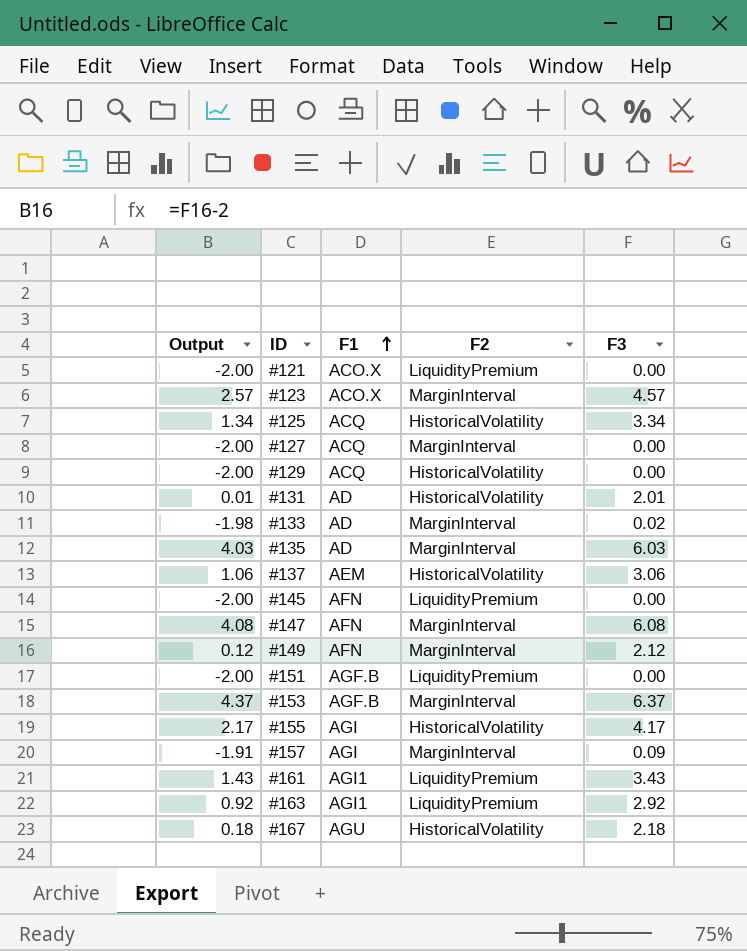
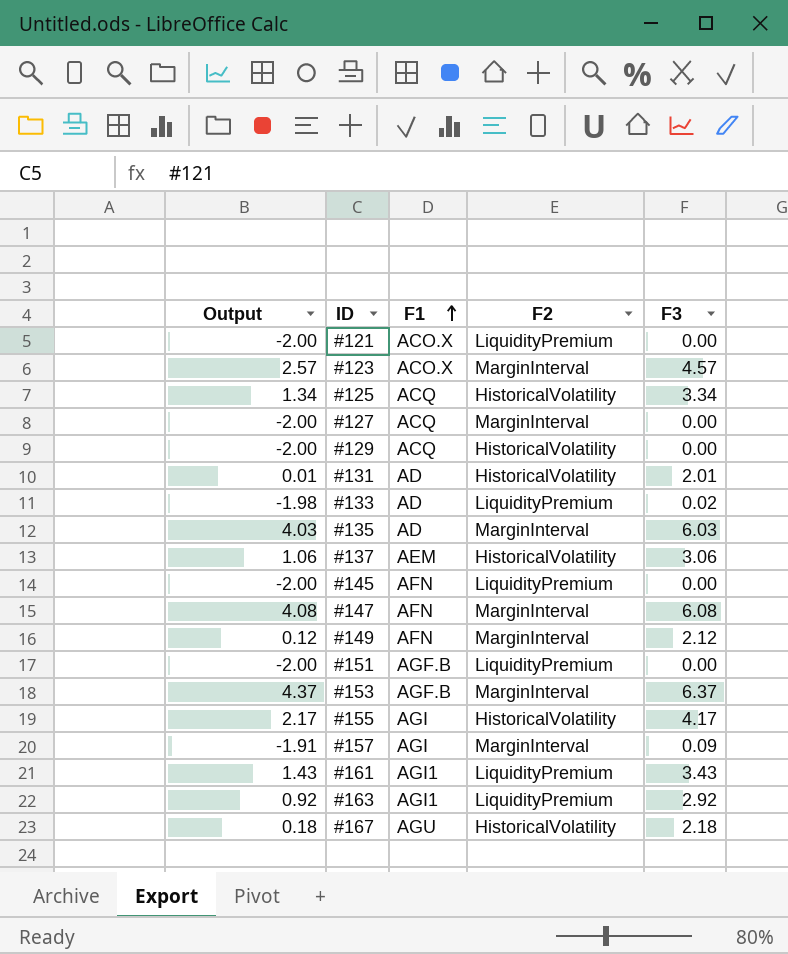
#133 | F2: MarginInterval -> LiquidityPremium

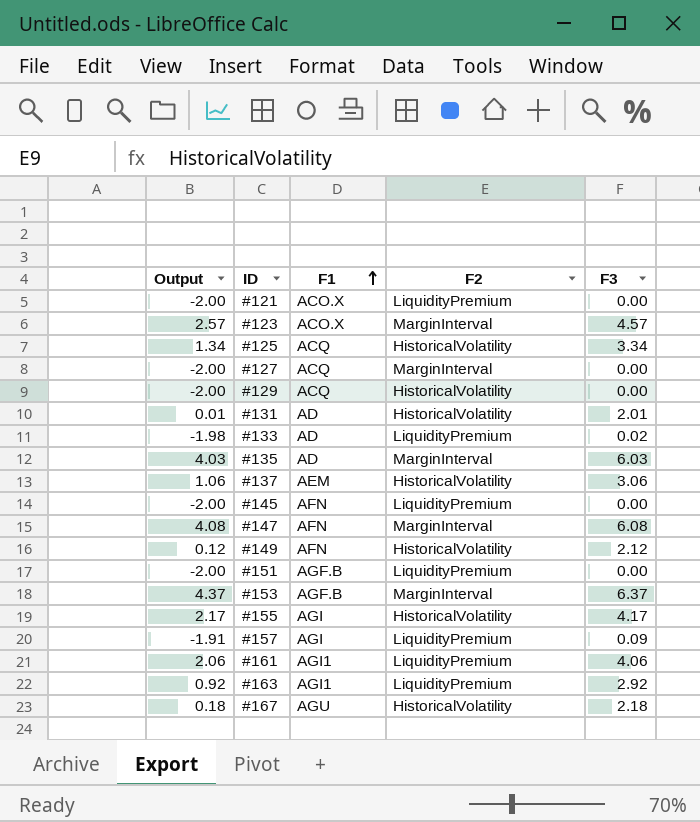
#149 | F2: MarginInterval -> HistoricalVolatility
#157 | F2: MarginInterval -> LiquidityPremium
#161 | Output: 1.43 -> 2.06
#161 | F3: 3.43 -> 4.06

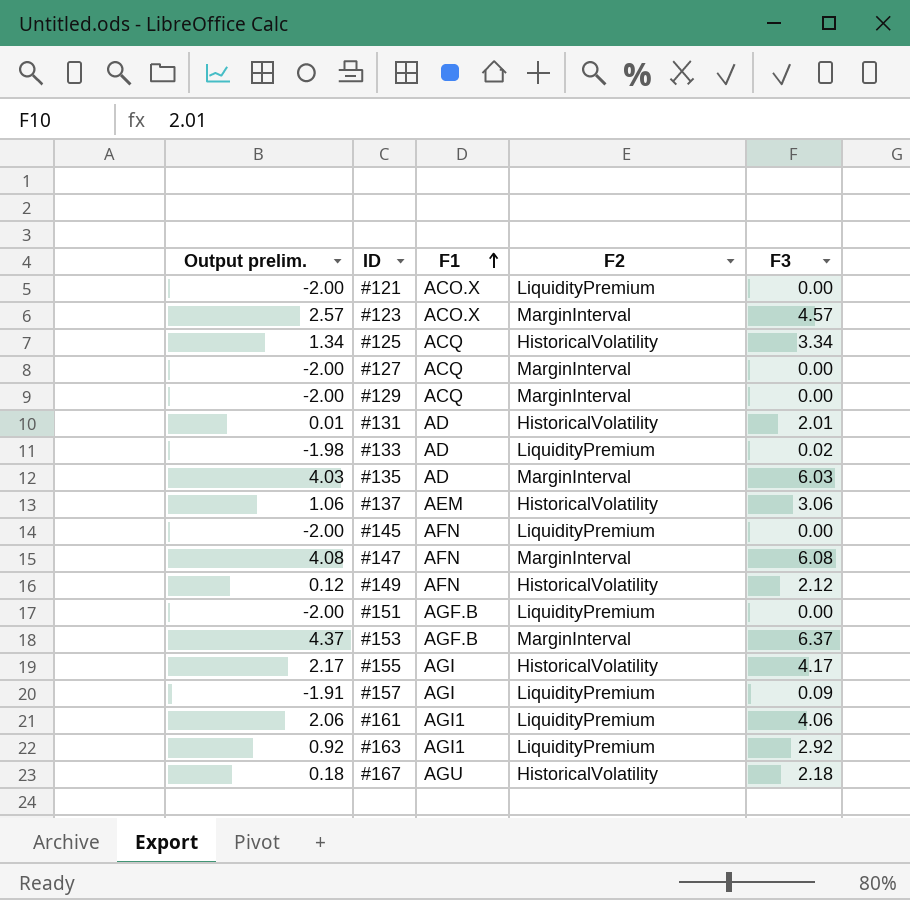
column name: Output -> Output prelim.
#129 | F2: HistoricalVolatility -> MarginInterval

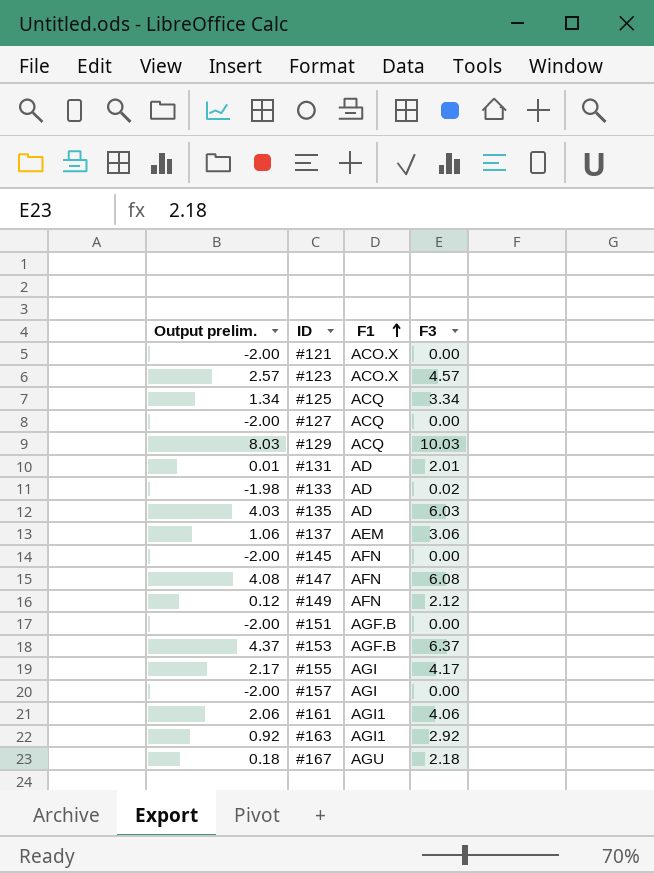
column F2 | position: 4 -> none
#129 | Output prelim.: -2.00 -> 8.03
#129 | F3: 0.00 -> 10.03
#157 | Output prelim.: -1.91 -> -2.00
#157 | F3: 0.09 -> 0.00

